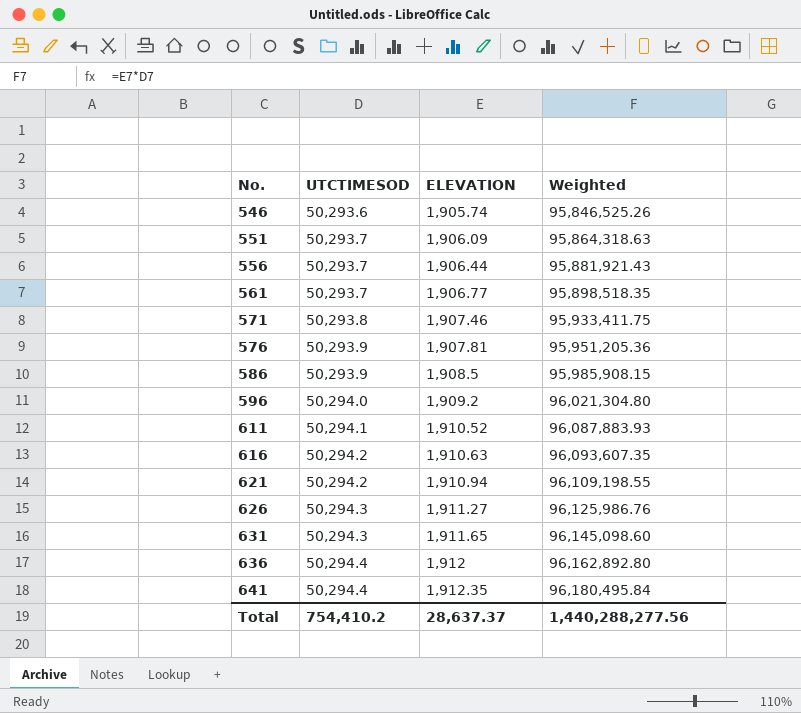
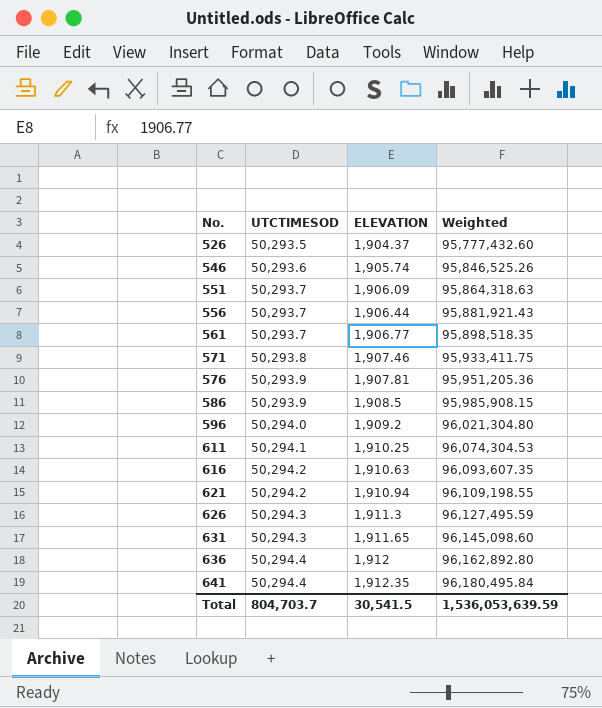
row 526: none -> 50,293.5 | 1,904.37 | 95,777,432.60
611 | ELEVATION: 1,910.52 -> 1,910.25
611 | Weighted: 96,087,883.93 -> 96,074,304.53
626 | ELEVATION: 1,911.27 -> 1,911.3
626 | Weighted: 96,125,986.76 -> 96,127,495.59
Total | UTCTIMESOD: 754,410.2 -> 804,703.7
Total | ELEVATION: 28,637.37 -> 30,541.5
Total | Weighted: 1,440,288,277.56 -> 1,536,053,639.59

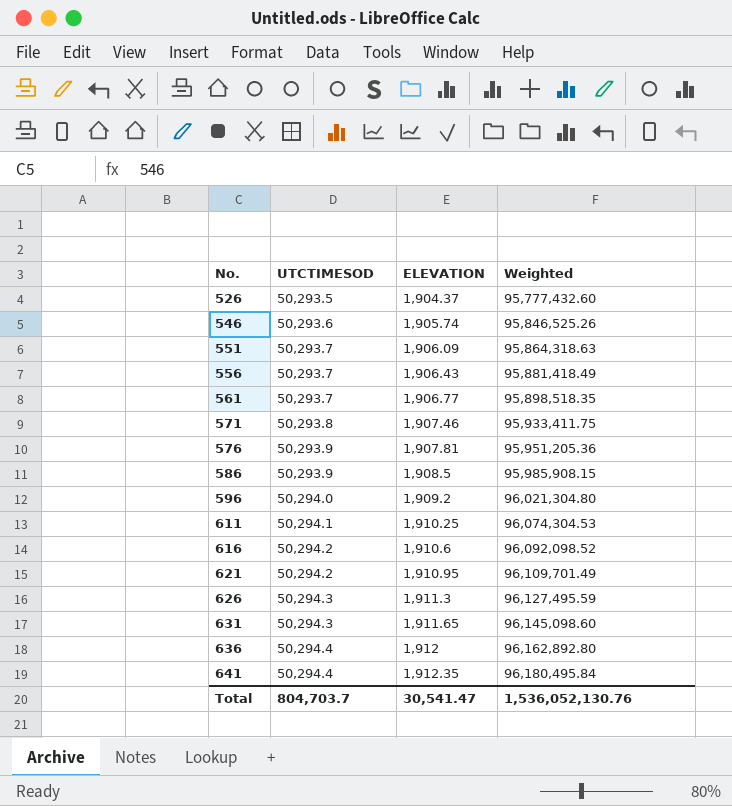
556 | ELEVATION: 1,906.44 -> 1,906.43
556 | Weighted: 95,881,921.43 -> 95,881,418.49
616 | ELEVATION: 1,910.63 -> 1,910.6
616 | Weighted: 96,093,607.35 -> 96,092,098.52
621 | ELEVATION: 1,910.94 -> 1,910.95
621 | Weighted: 96,109,198.55 -> 96,109,701.49
Total | ELEVATION: 30,541.5 -> 30,541.47
Total | Weighted: 1,536,053,639.59 -> 1,536,052,130.76

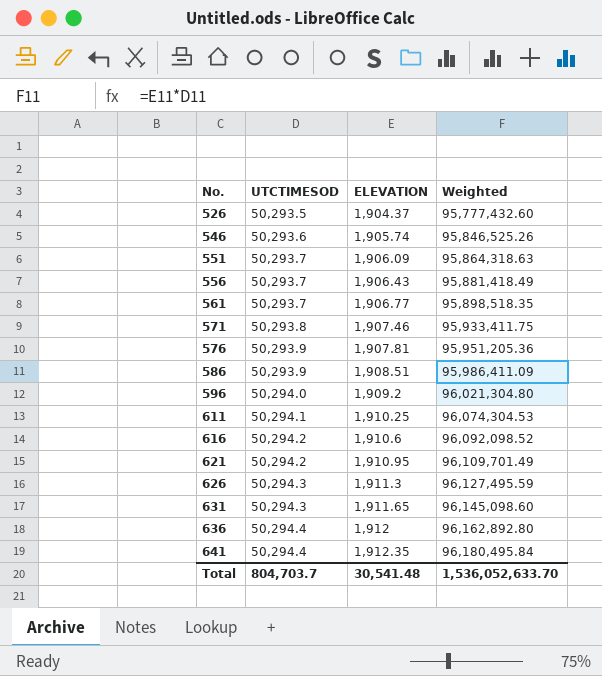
586 | ELEVATION: 1,908.5 -> 1,908.51
586 | Weighted: 95,985,908.15 -> 95,986,411.09
Total | ELEVATION: 30,541.47 -> 30,541.48
Total | Weighted: 1,536,052,130.76 -> 1,536,052,633.70

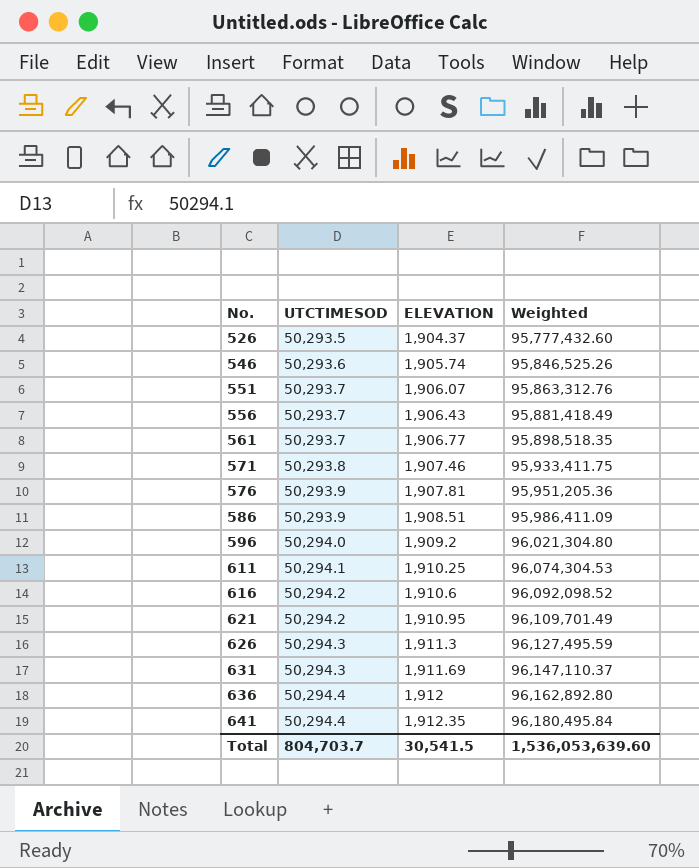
551 | ELEVATION: 1,906.09 -> 1,906.07
551 | Weighted: 95,864,318.63 -> 95,863,312.76
631 | ELEVATION: 1,911.65 -> 1,911.69
631 | Weighted: 96,145,098.60 -> 96,147,110.37
Total | ELEVATION: 30,541.48 -> 30,541.5
Total | Weighted: 1,536,052,633.70 -> 1,536,053,639.60

